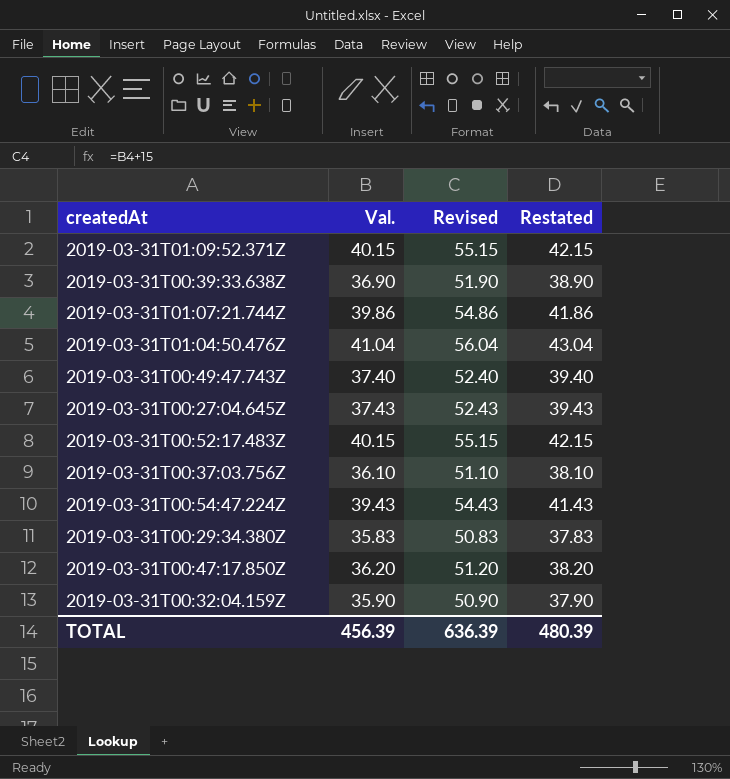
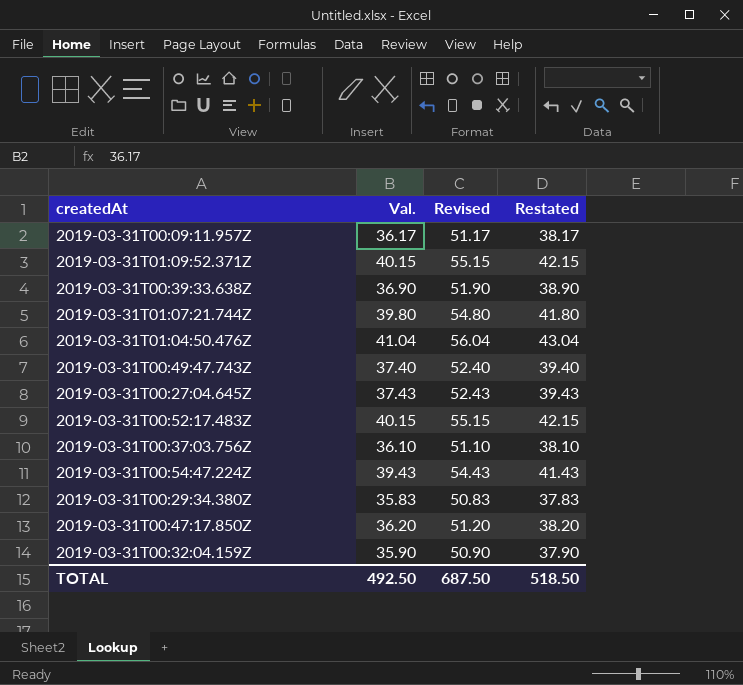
row 2019-03-31T00:09:11.957Z: none -> 36.17 | 51.17 | 38.17
2019-03-31T01:07:21.744Z | Val.: 39.86 -> 39.80
2019-03-31T01:07:21.744Z | Revised: 54.86 -> 54.80
2019-03-31T01:07:21.744Z | Restated: 41.86 -> 41.80
TOTAL | Val.: 456.39 -> 492.50
TOTAL | Revised: 636.39 -> 687.50
TOTAL | Restated: 480.39 -> 518.50

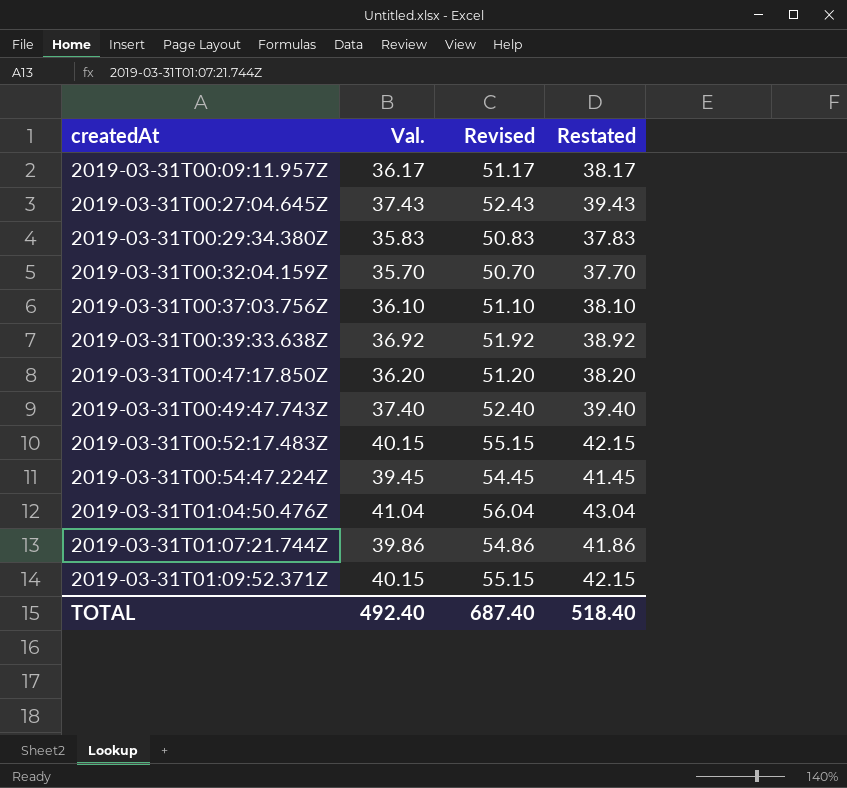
row order: none -> createdAt ascending
2019-03-31T00:32:04.159Z | Val.: 35.90 -> 35.70
2019-03-31T00:32:04.159Z | Revised: 50.90 -> 50.70
2019-03-31T00:32:04.159Z | Restated: 37.90 -> 37.70
2019-03-31T00:39:33.638Z | Val.: 36.90 -> 36.92
2019-03-31T00:39:33.638Z | Revised: 51.90 -> 51.92
2019-03-31T00:39:33.638Z | Restated: 38.90 -> 38.92
2019-03-31T00:54:47.224Z | Val.: 39.43 -> 39.45
2019-03-31T00:54:47.224Z | Revised: 54.43 -> 54.45
2019-03-31T00:54:47.224Z | Restated: 41.43 -> 41.45
2019-03-31T01:07:21.744Z | Val.: 39.80 -> 39.86
2019-03-31T01:07:21.744Z | Revised: 54.80 -> 54.86
2019-03-31T01:07:21.744Z | Restated: 41.80 -> 41.86
TOTAL | Val.: 492.50 -> 492.40
TOTAL | Revised: 687.50 -> 687.40
TOTAL | Restated: 518.50 -> 518.40

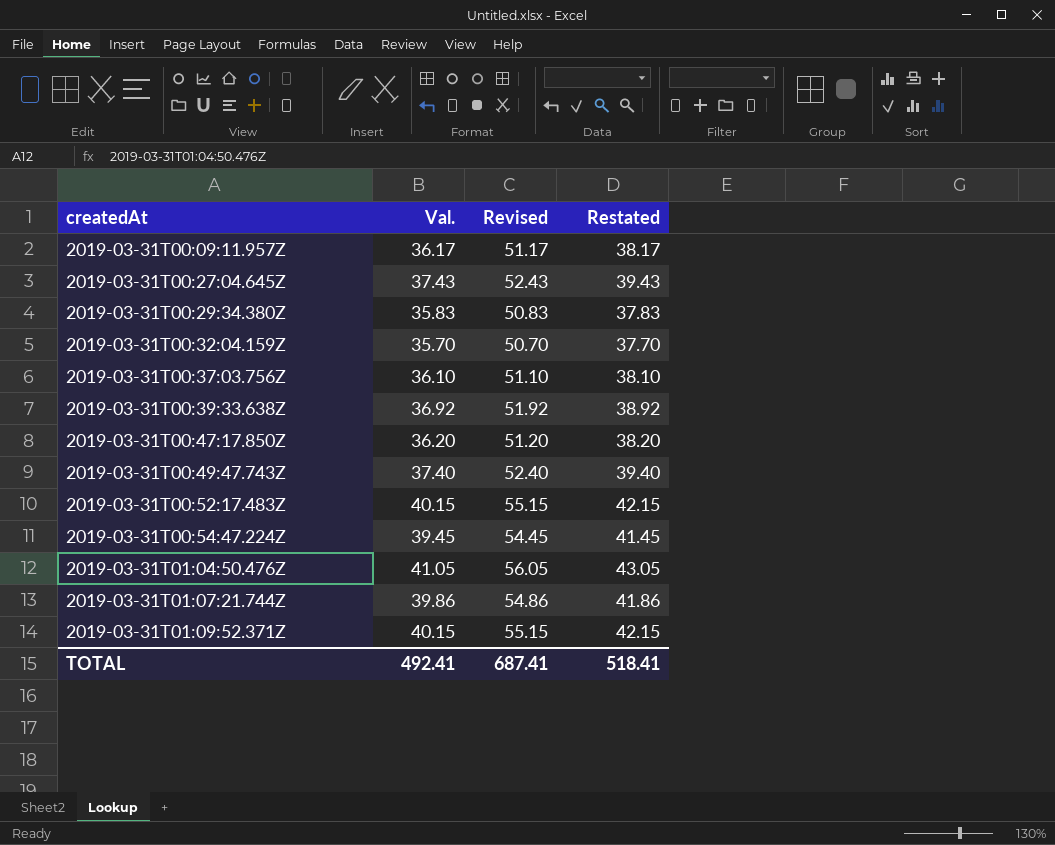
2019-03-31T01:04:50.476Z | Val.: 41.04 -> 41.05
2019-03-31T01:04:50.476Z | Revised: 56.04 -> 56.05
2019-03-31T01:04:50.476Z | Restated: 43.04 -> 43.05
TOTAL | Val.: 492.40 -> 492.41
TOTAL | Revised: 687.40 -> 687.41
TOTAL | Restated: 518.40 -> 518.41

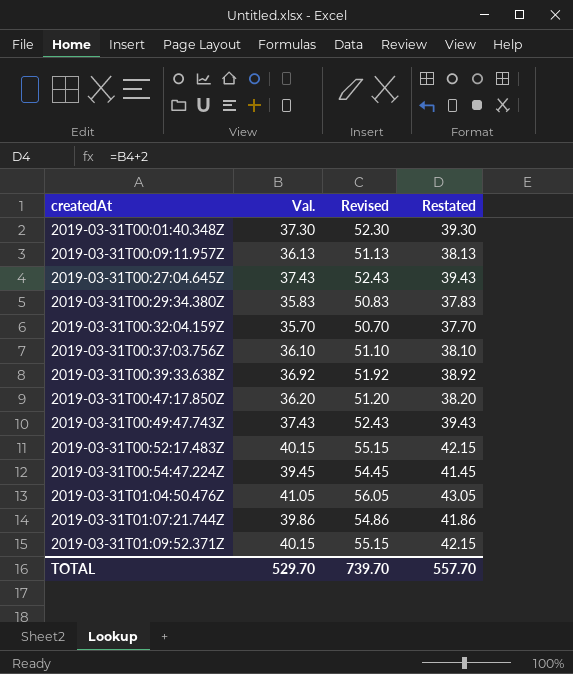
row 2019-03-31T00:01:40.348Z: none -> 37.30 | 52.30 | 39.30
2019-03-31T00:09:11.957Z | Val.: 36.17 -> 36.13
2019-03-31T00:09:11.957Z | Revised: 51.17 -> 51.13
2019-03-31T00:09:11.957Z | Restated: 38.17 -> 38.13
2019-03-31T00:49:47.743Z | Val.: 37.40 -> 37.43
2019-03-31T00:49:47.743Z | Revised: 52.40 -> 52.43
2019-03-31T00:49:47.743Z | Restated: 39.40 -> 39.43
TOTAL | Val.: 492.41 -> 529.70
TOTAL | Revised: 687.41 -> 739.70
TOTAL | Restated: 518.41 -> 557.70

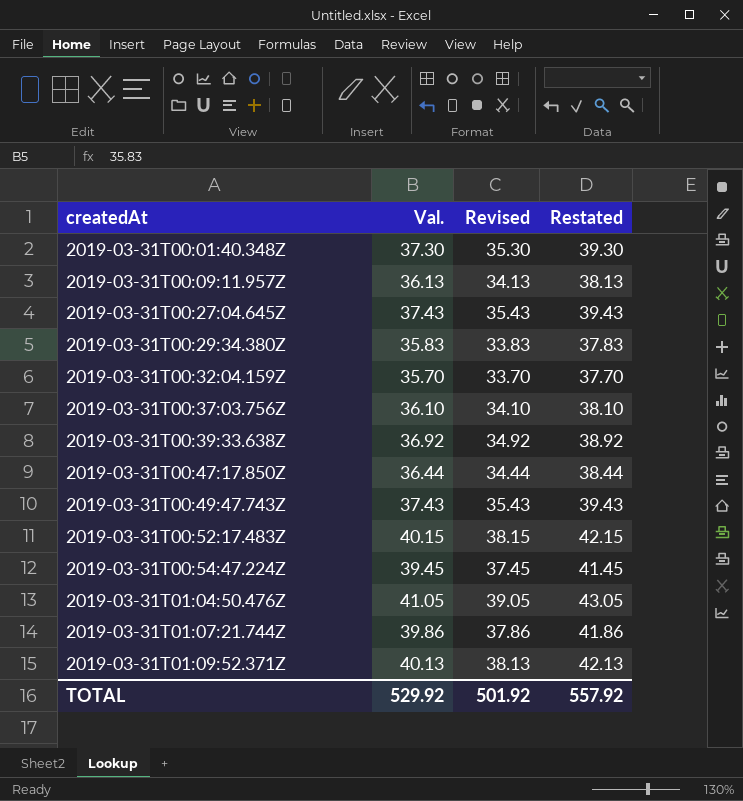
column Revised | formula: [Val.] + 15 -> [Val.] - 2
2019-03-31T00:47:17.850Z | Val.: 36.20 -> 36.44
2019-03-31T00:47:17.850Z | Restated: 38.20 -> 38.44
2019-03-31T01:09:52.371Z | Val.: 40.15 -> 40.13
2019-03-31T01:09:52.371Z | Restated: 42.15 -> 42.13
TOTAL | Val.: 529.70 -> 529.92
TOTAL | Revised: 739.70 -> 501.92
TOTAL | Restated: 557.70 -> 557.92

